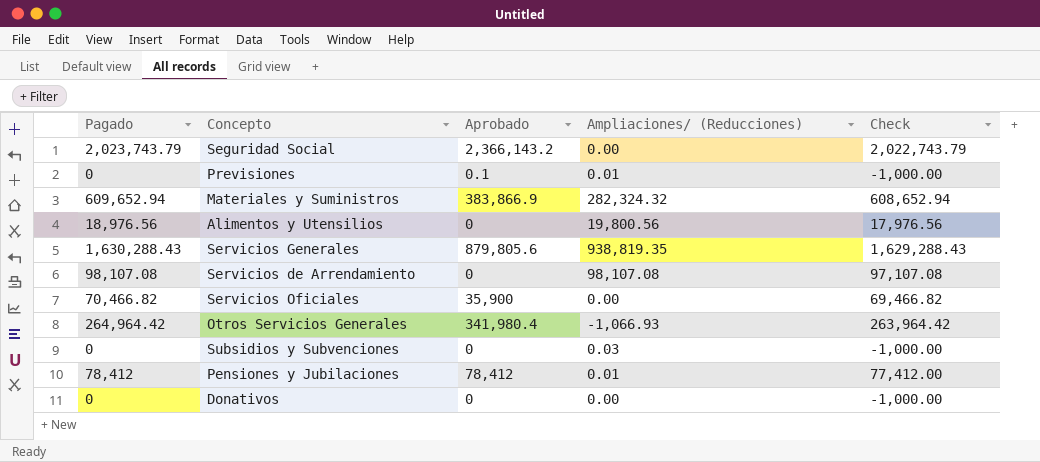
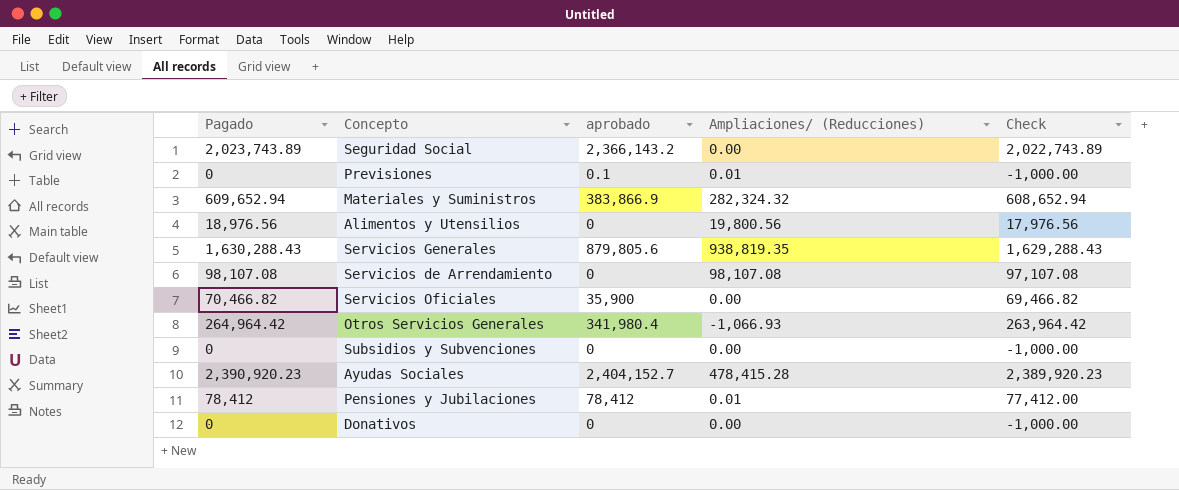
column name: Aprobado -> aprobado
Seguridad Social | Pagado: 2,023,743.79 -> 2,023,743.89
Seguridad Social | Check: 2,022,743.79 -> 2,022,743.89
Subsidios y Subvenciones | Ampliaciones/ (Reducciones): 0.03 -> 0.00
row Ayudas Sociales: none -> 2,390,920.23 | 2,404,152.7 | 478,415.28 | 2,389,920.23

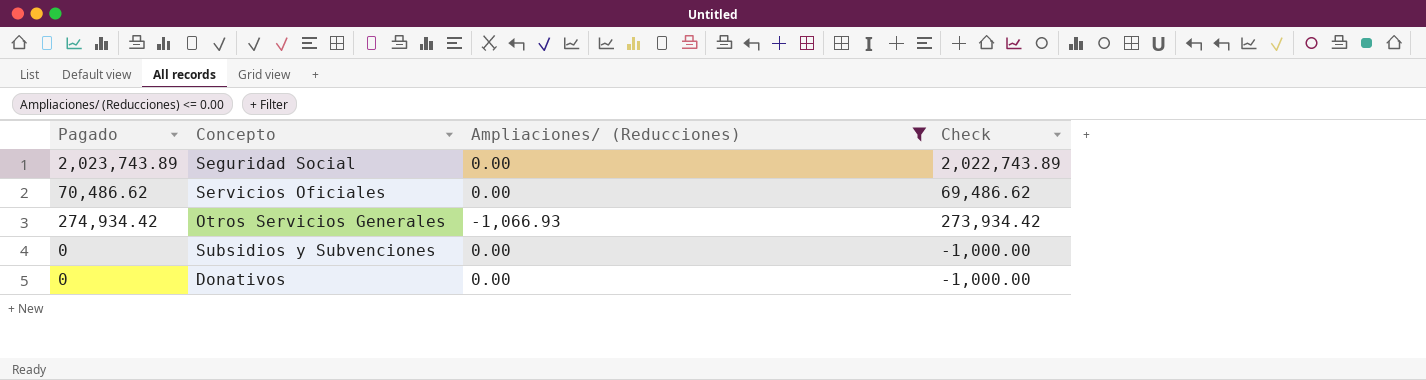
filter: none -> Ampliaciones/ (Reducciones) <= 0.00
column aprobado | position: 3 -> none
Servicios Oficiales | Pagado: 70,466.82 -> 70,486.62
Servicios Oficiales | Check: 69,466.82 -> 69,486.62
Otros Servicios Generales | Pagado: 264,964.42 -> 274,934.42
Otros Servicios Generales | Check: 263,964.42 -> 273,934.42

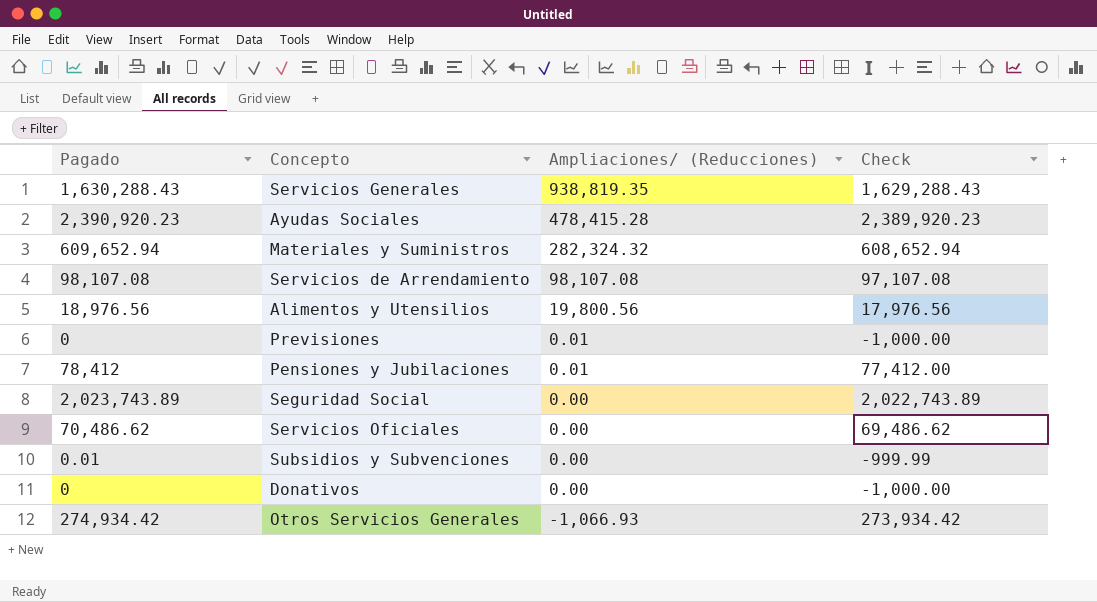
filter: Ampliaciones/ (Reducciones) <= 0.00 -> none
row order: none -> Ampliaciones/ (Reducciones) descending
Subsidios y Subvenciones | Pagado: 0 -> 0.01
Subsidios y Subvenciones | Check: -1,000.00 -> -999.99

